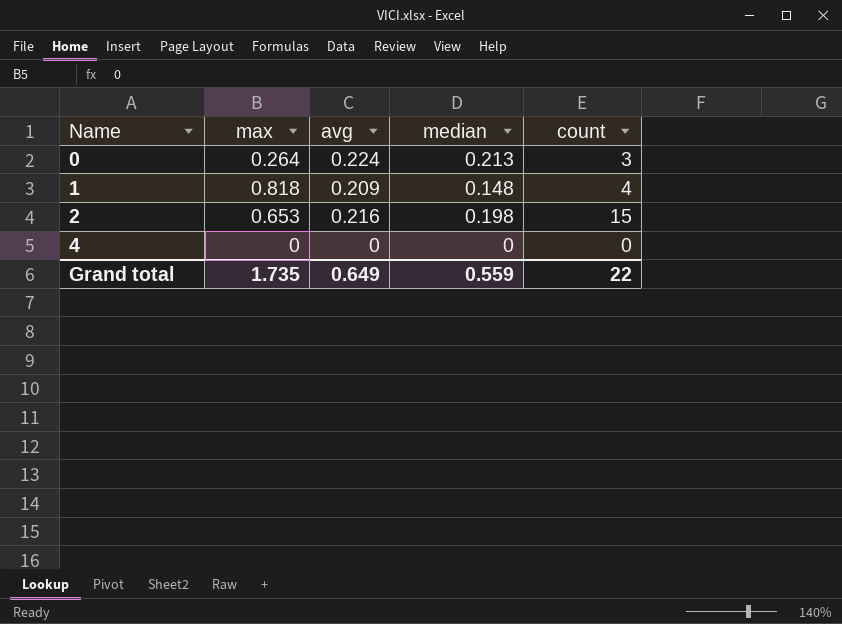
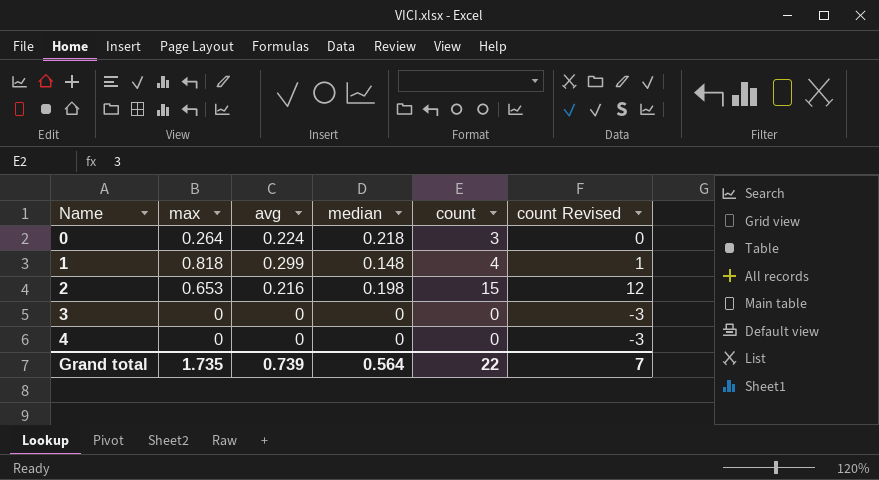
column count Revised | formula: none -> [count] - 3
0 | median: 0.213 -> 0.218
1 | avg: 0.209 -> 0.299
row 3: none -> 0 | 0 | 0 | 0 | -3
Grand total | avg: 0.649 -> 0.739
Grand total | median: 0.559 -> 0.564

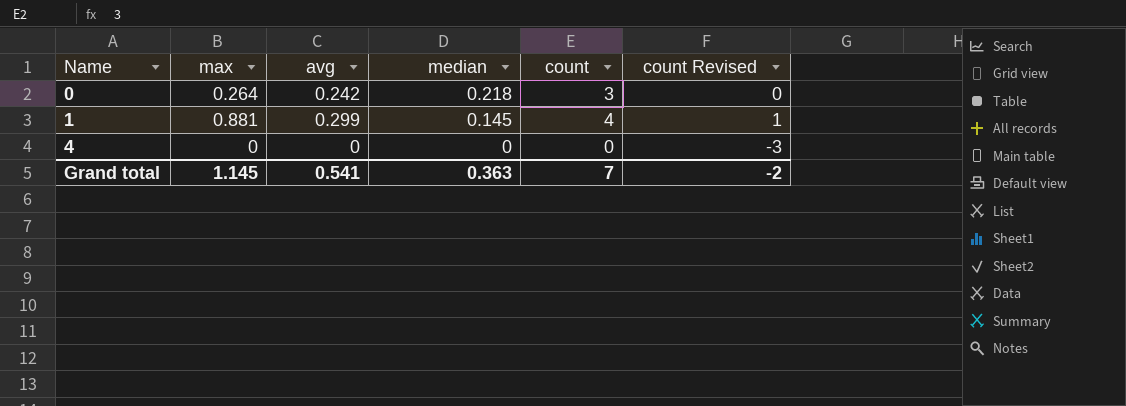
row 2: 0.653 | 0.216 | 0.198 | 15 | 12 -> none
row 3: 0 | 0 | 0 | 0 | -3 -> none
0 | avg: 0.224 -> 0.242
1 | max: 0.818 -> 0.881
1 | median: 0.148 -> 0.145
Grand total | max: 1.735 -> 1.145
Grand total | avg: 0.739 -> 0.541
Grand total | median: 0.564 -> 0.363
Grand total | count: 22 -> 7
Grand total | count Revised: 7 -> -2

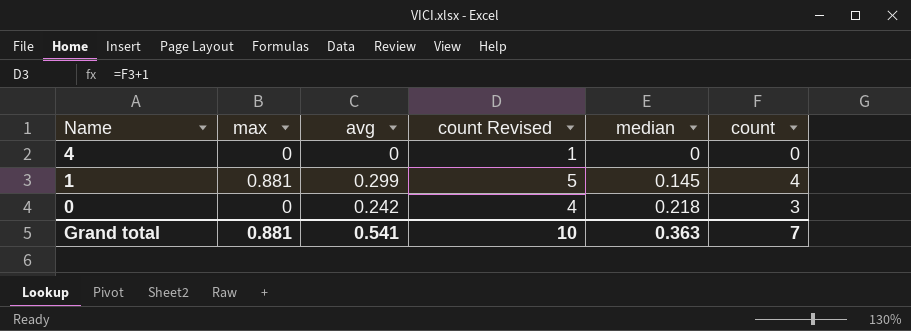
row order: Name ascending -> Name descending
column count Revised | formula: [count] - 3 -> [count] + 1
column count Revised | position: 6 -> 4
0 | max: 0.264 -> 0
Grand total | max: 1.145 -> 0.881
Grand total | count Revised: -2 -> 10

